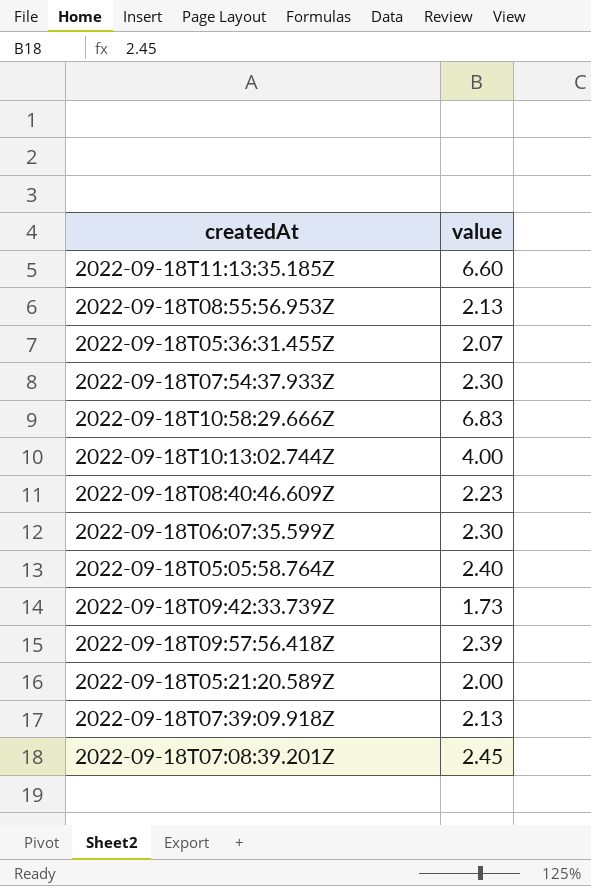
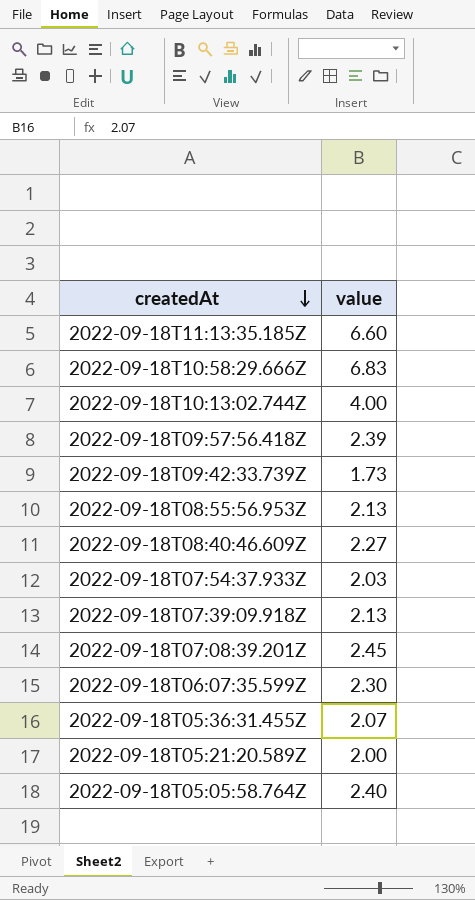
row order: none -> createdAt descending
2022-09-18T08:40:46.609Z | value: 2.23 -> 2.27
2022-09-18T07:54:37.933Z | value: 2.30 -> 2.03

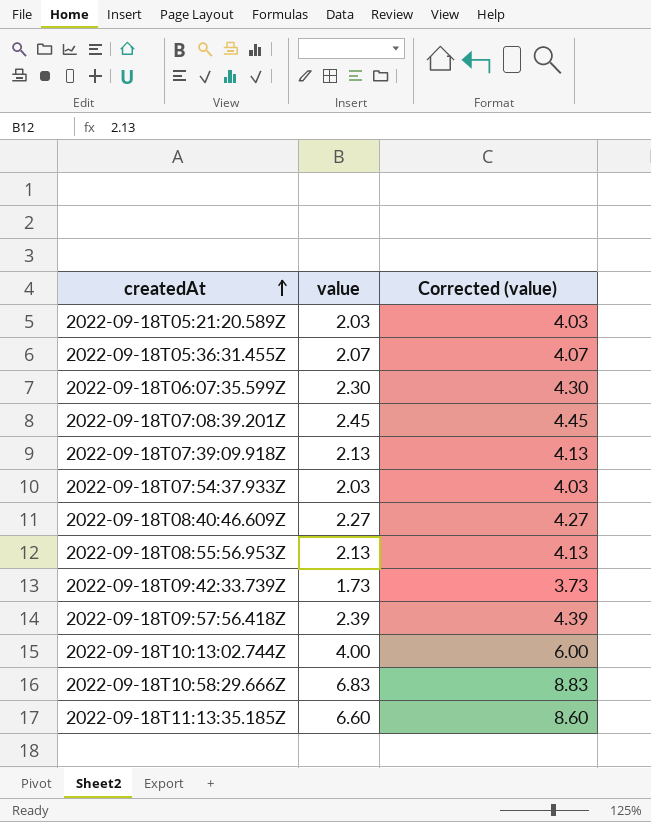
row order: createdAt descending -> createdAt ascending
column Corrected (value) | formula: none -> [value] + 2
row 2022-09-18T05:05:58.764Z: 2.40 -> none
2022-09-18T05:21:20.589Z | value: 2.00 -> 2.03

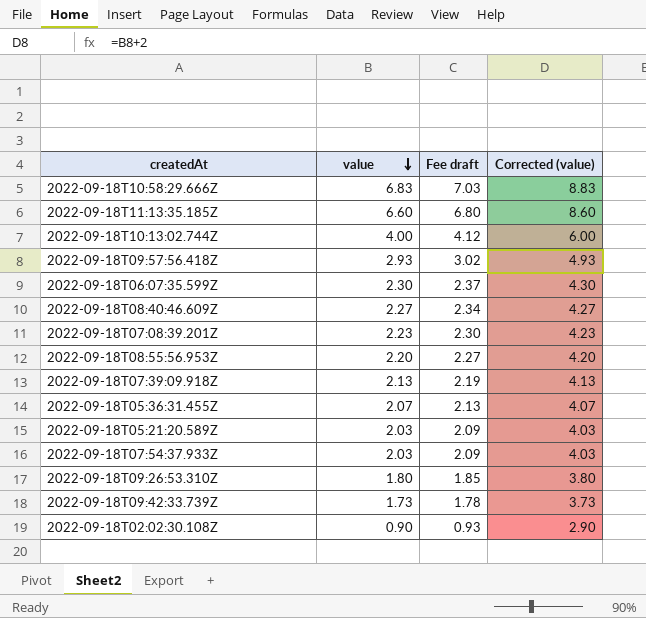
row order: createdAt ascending -> value descending
column Fee draft | formula: none -> [value] * 1.03
2022-09-18T09:57:56.418Z | value: 2.39 -> 2.93
2022-09-18T09:57:56.418Z | Corrected (value): 4.39 -> 4.93
2022-09-18T07:08:39.201Z | value: 2.45 -> 2.23
2022-09-18T07:08:39.201Z | Corrected (value): 4.45 -> 4.23
2022-09-18T08:55:56.953Z | value: 2.13 -> 2.20
2022-09-18T08:55:56.953Z | Corrected (value): 4.13 -> 4.20
row 2022-09-18T09:26:53.310Z: none -> 1.80 | 1.85 | 3.80
row 2022-09-18T02:02:30.108Z: none -> 0.90 | 0.93 | 2.90

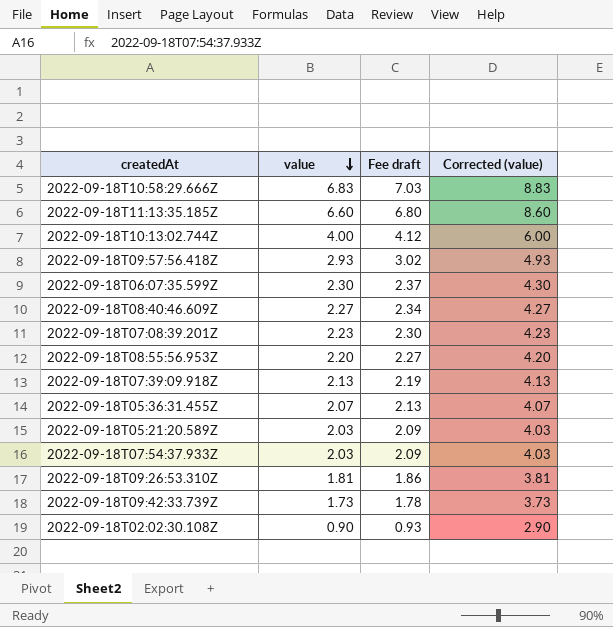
2022-09-18T09:26:53.310Z | value: 1.80 -> 1.81
2022-09-18T09:26:53.310Z | Fee draft: 1.85 -> 1.86
2022-09-18T09:26:53.310Z | Corrected (value): 3.80 -> 3.81

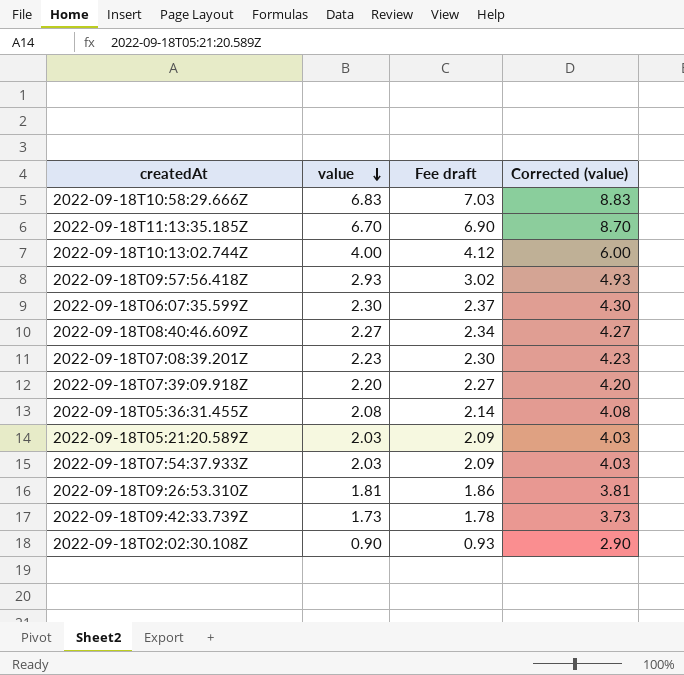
row 2022-09-18T08:55:56.953Z: 2.20 | 2.27 | 4.20 -> none
2022-09-18T11:13:35.185Z | value: 6.60 -> 6.70
2022-09-18T11:13:35.185Z | Fee draft: 6.80 -> 6.90
2022-09-18T11:13:35.185Z | Corrected (value): 8.60 -> 8.70
2022-09-18T07:39:09.918Z | value: 2.13 -> 2.20
2022-09-18T07:39:09.918Z | Fee draft: 2.19 -> 2.27
2022-09-18T07:39:09.918Z | Corrected (value): 4.13 -> 4.20
2022-09-18T05:36:31.455Z | value: 2.07 -> 2.08
2022-09-18T05:36:31.455Z | Fee draft: 2.13 -> 2.14
2022-09-18T05:36:31.455Z | Corrected (value): 4.07 -> 4.08

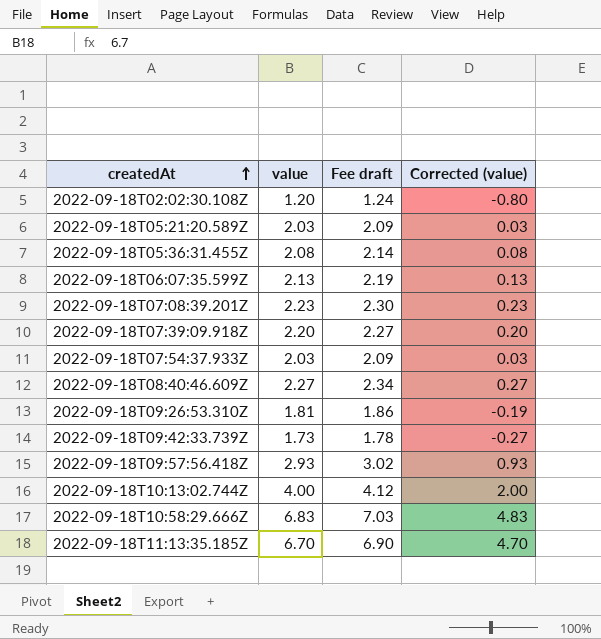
row order: value descending -> createdAt ascending
column Corrected (value) | formula: [value] + 2 -> [value] - 2
2022-09-18T02:02:30.108Z | value: 0.90 -> 1.20
2022-09-18T02:02:30.108Z | Fee draft: 0.93 -> 1.24
2022-09-18T06:07:35.599Z | value: 2.30 -> 2.13
2022-09-18T06:07:35.599Z | Fee draft: 2.37 -> 2.19

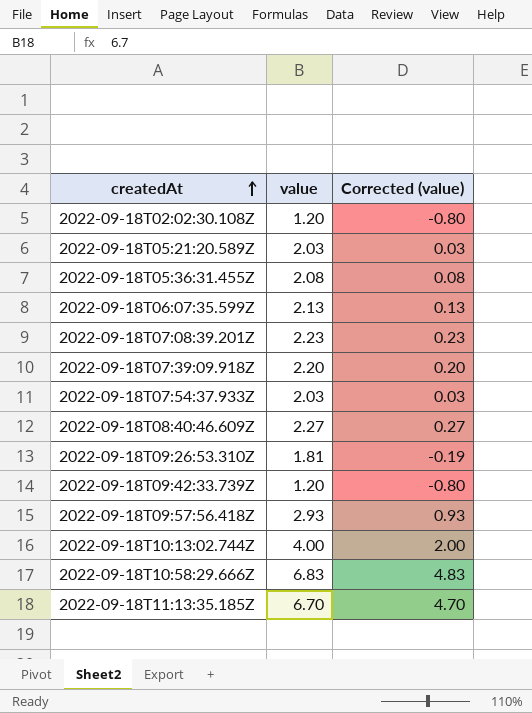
column Fee draft | formula: [value] * 1.03 -> none
2022-09-18T09:42:33.739Z | value: 1.73 -> 1.20
2022-09-18T09:42:33.739Z | Corrected (value): -0.27 -> -0.80

